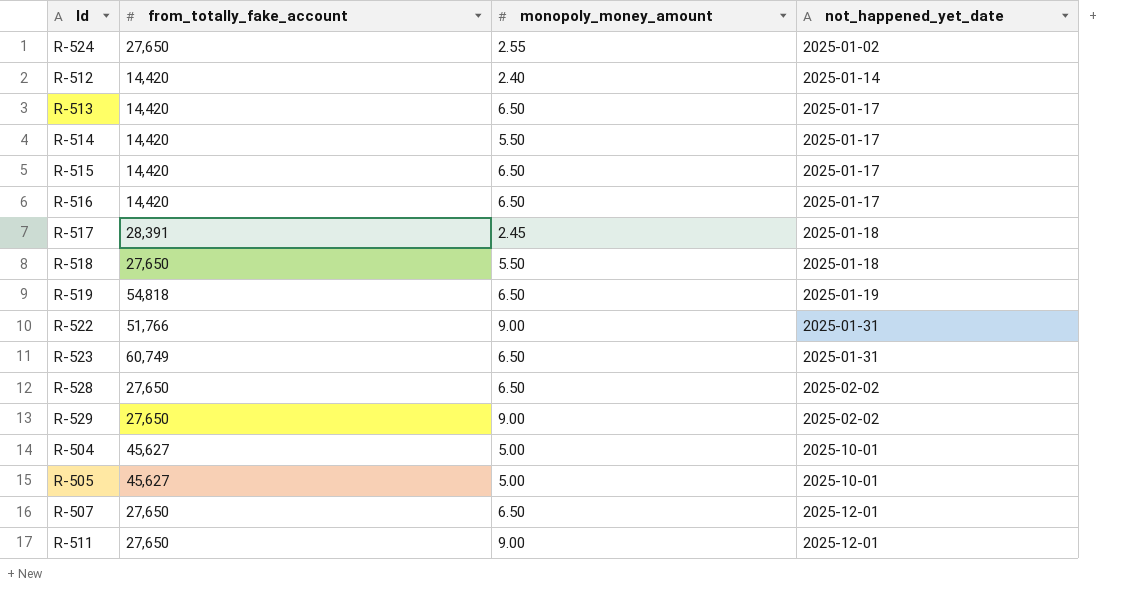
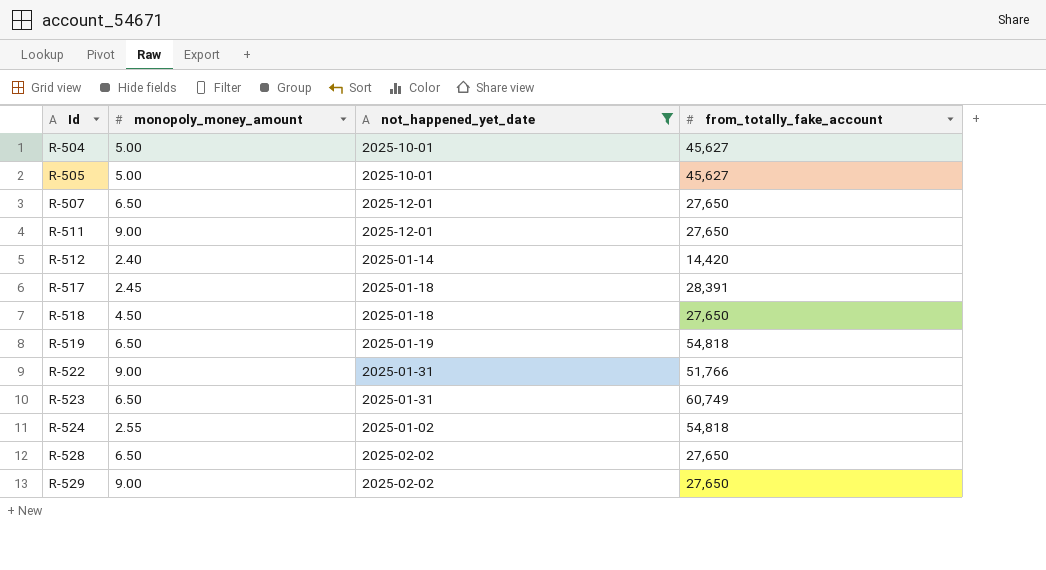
filter: none -> not_happened_yet_date != 2025-01-17
row order: not_happened_yet_date ascending -> Id ascending
column from_totally_fake_account | position: 2 -> 4
R-518 | monopoly_money_amount: 5.50 -> 4.50
R-524 | from_totally_fake_account: 27,650 -> 54,818

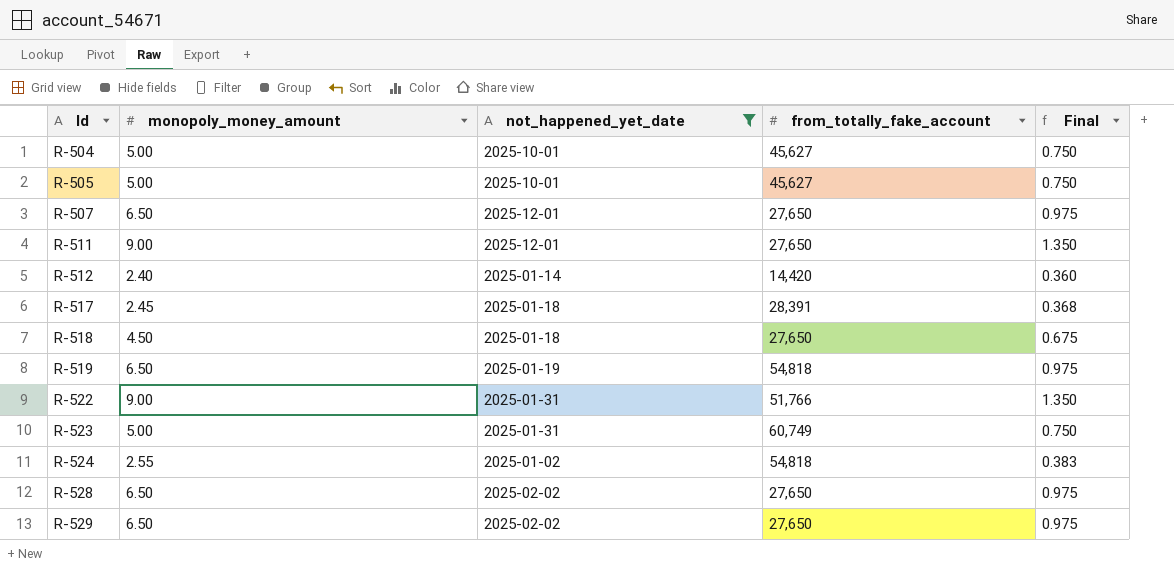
column Final | formula: none -> [monopoly_money_amount] * 0.15
R-523 | monopoly_money_amount: 6.50 -> 5.00
R-529 | monopoly_money_amount: 9.00 -> 6.50

